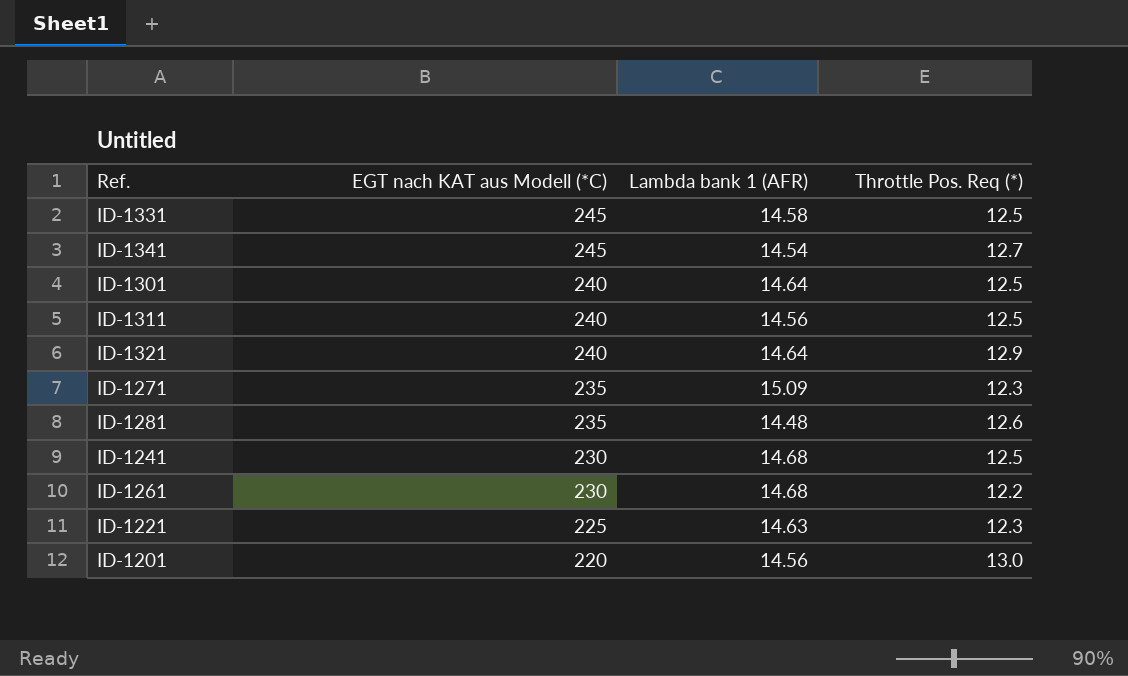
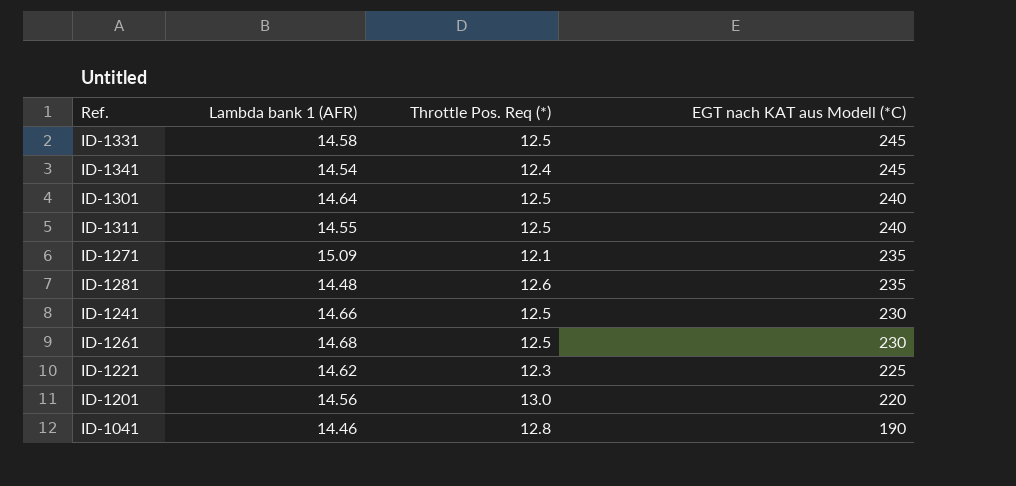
column EGT nach KAT aus Modell (*C) | position: 2 -> 4
row ID-1321: 240 | 14.64 | 12.9 -> none
ID-1341 | Throttle Pos. Req (*): 12.7 -> 12.4
ID-1311 | Lambda bank 1 (AFR): 14.56 -> 14.55
ID-1271 | Throttle Pos. Req (*): 12.3 -> 12.1
ID-1241 | Lambda bank 1 (AFR): 14.68 -> 14.66
ID-1261 | Throttle Pos. Req (*): 12.2 -> 12.5
ID-1221 | Lambda bank 1 (AFR): 14.63 -> 14.62
row ID-1041: none -> 14.46 | 12.8 | 190

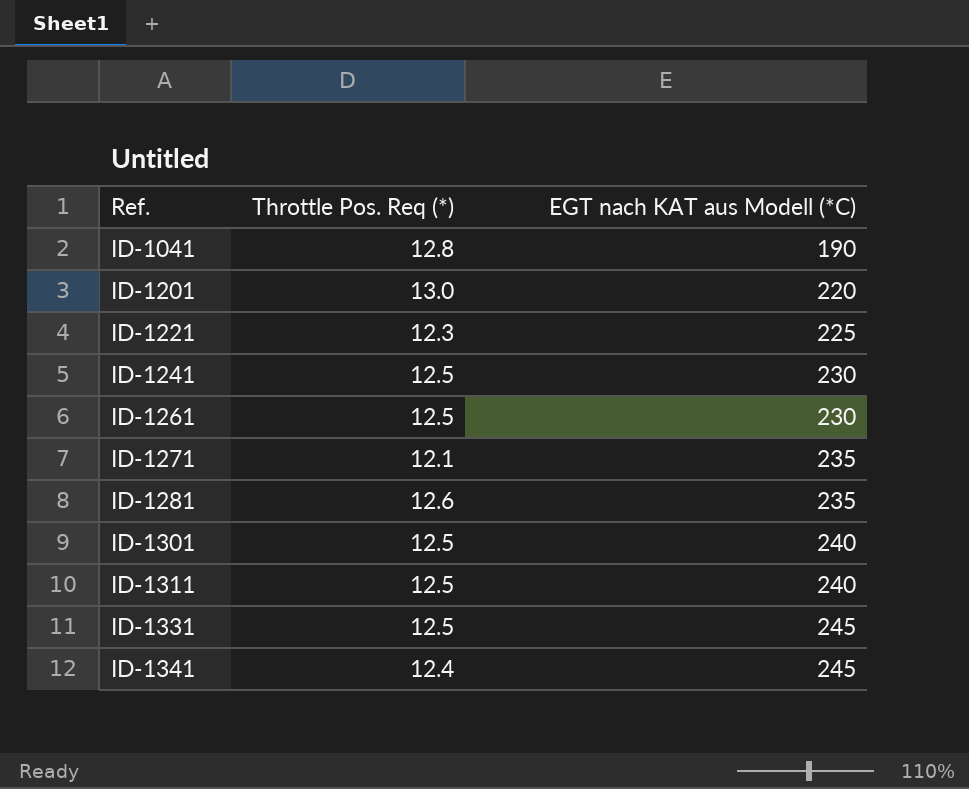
row order: EGT nach KAT aus Modell (*C) descending -> Ref. ascending
column Lambda bank 1 (AFR) | position: 2 -> none

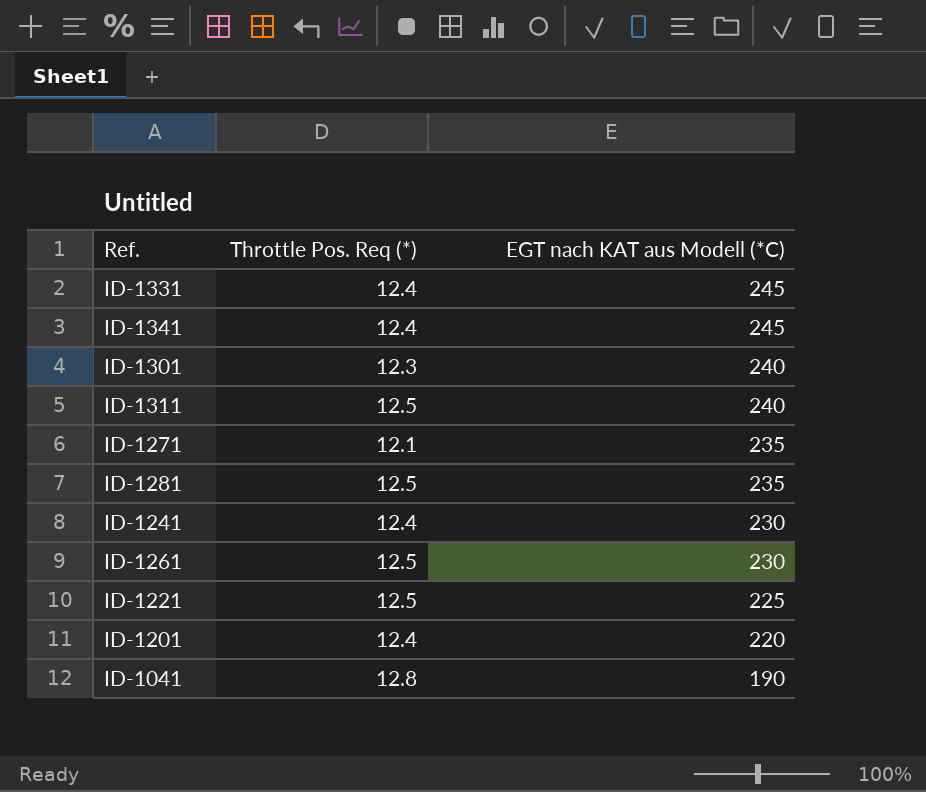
row order: Ref. ascending -> EGT nach KAT aus Modell (*C) descending
ID-1331 | Throttle Pos. Req (*): 12.5 -> 12.4
ID-1301 | Throttle Pos. Req (*): 12.5 -> 12.3
ID-1281 | Throttle Pos. Req (*): 12.6 -> 12.5
ID-1241 | Throttle Pos. Req (*): 12.5 -> 12.4
ID-1221 | Throttle Pos. Req (*): 12.3 -> 12.5
ID-1201 | Throttle Pos. Req (*): 13.0 -> 12.4

